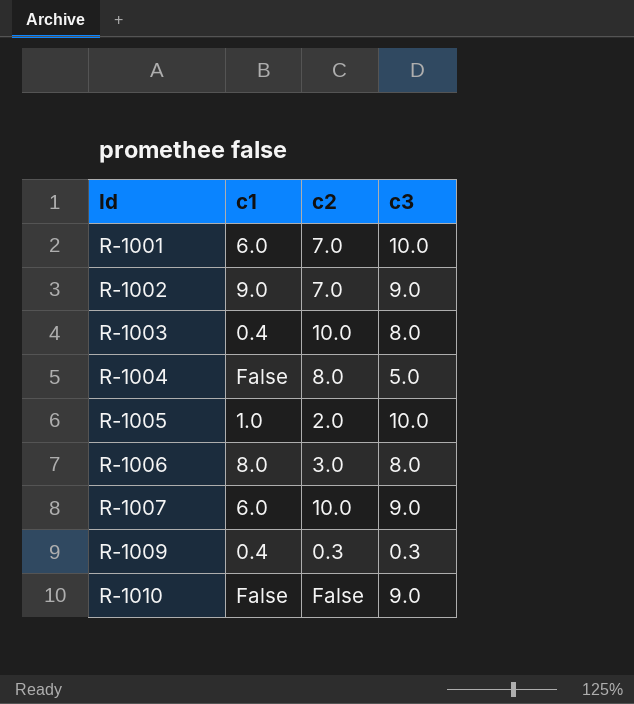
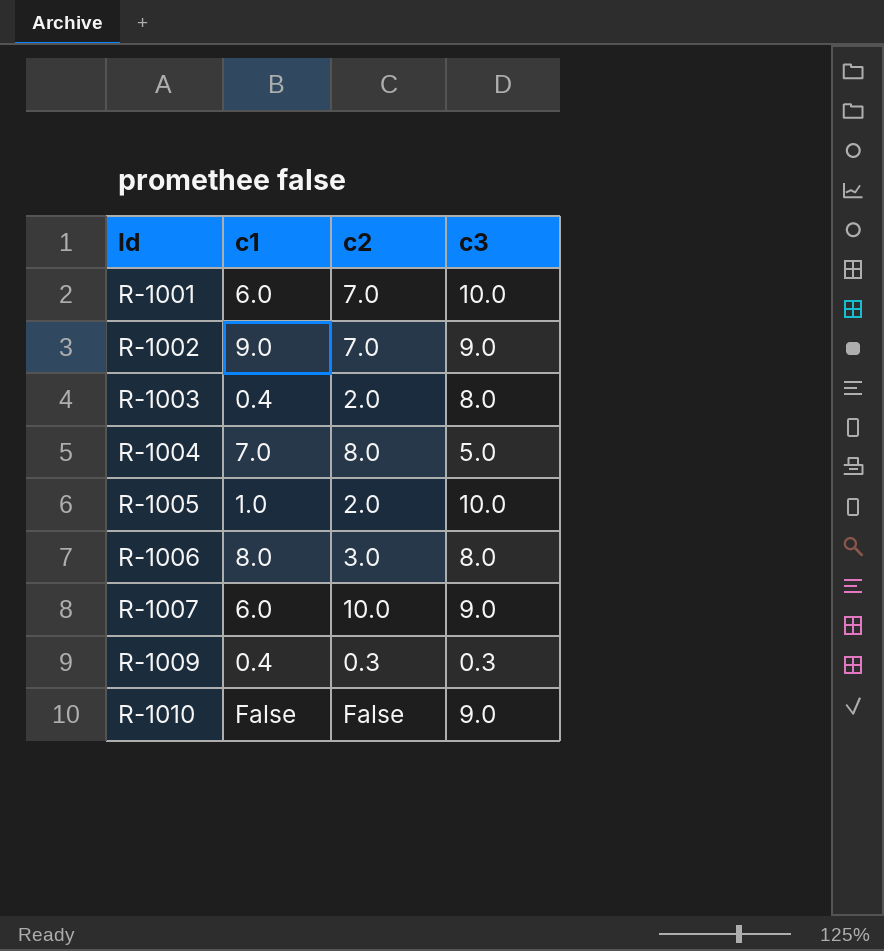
R-1003 | c2: 10.0 -> 2.0
R-1004 | c1: False -> 7.0

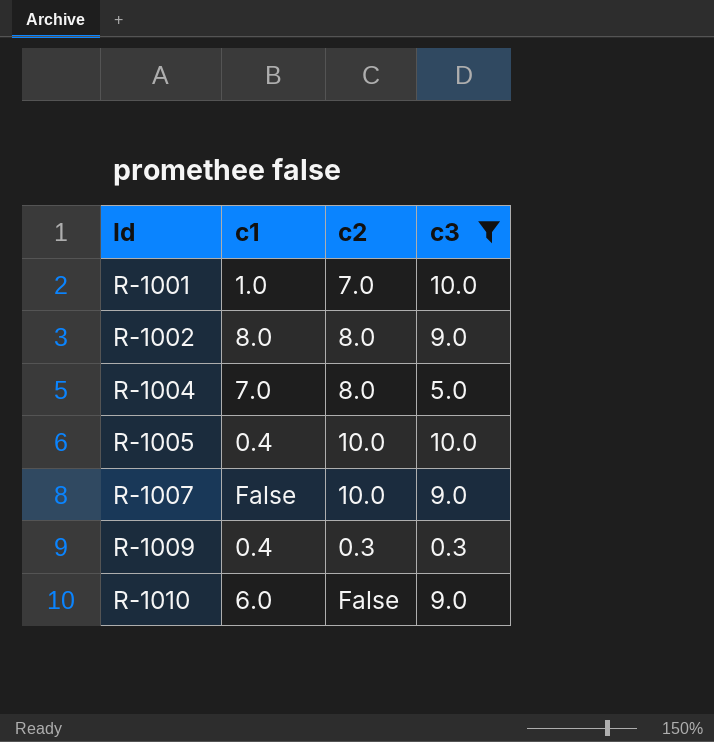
filter: none -> c3 != 8.0
R-1001 | c1: 6.0 -> 1.0
R-1002 | c1: 9.0 -> 8.0
R-1002 | c2: 7.0 -> 8.0
R-1005 | c1: 1.0 -> 0.4
R-1005 | c2: 2.0 -> 10.0
R-1007 | c1: 6.0 -> False
R-1010 | c1: False -> 6.0

